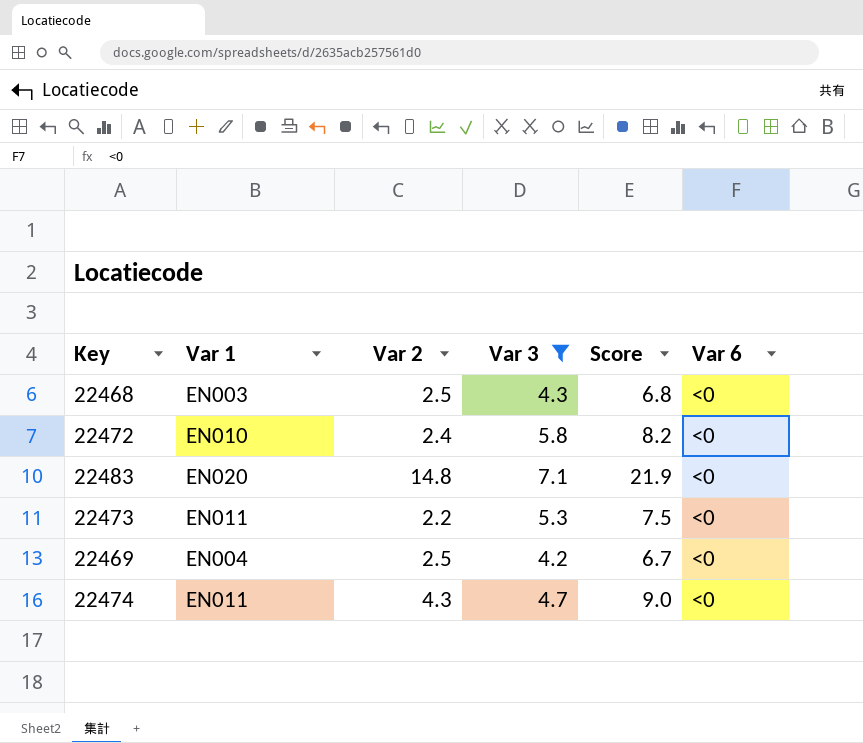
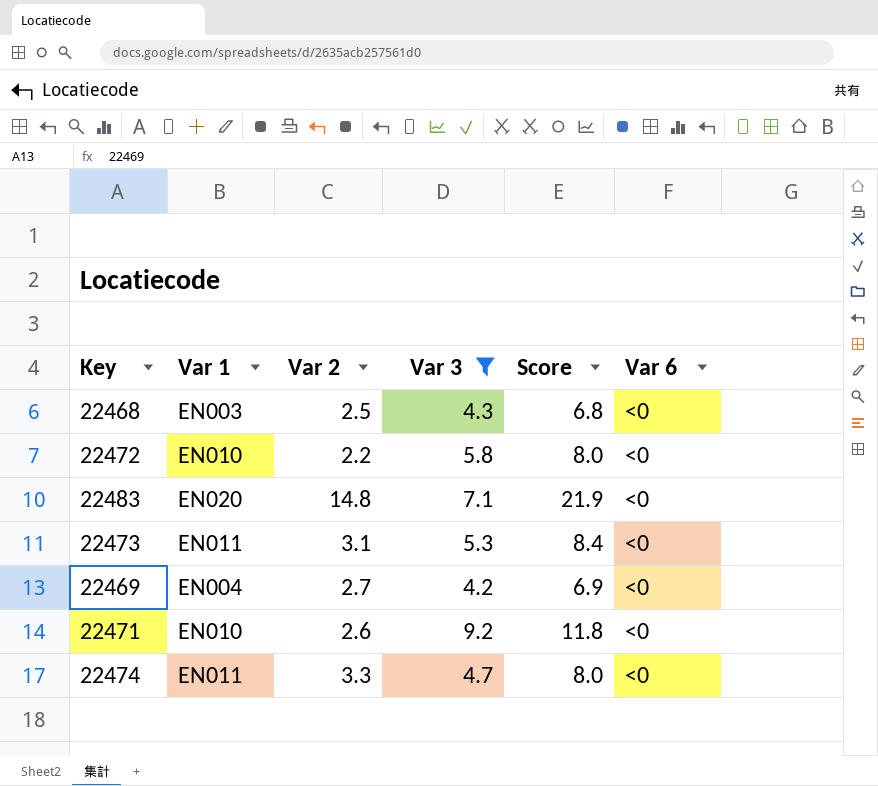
22472 | Var 2: 2.4 -> 2.2
22472 | Score: 8.2 -> 8.0
22473 | Var 2: 2.2 -> 3.1
22473 | Score: 7.5 -> 8.4
22469 | Var 2: 2.5 -> 2.7
22469 | Score: 6.7 -> 6.9
row 22471: none -> EN010 | 2.6 | 9.2 | 11.8 | <0
22474 | Var 2: 4.3 -> 3.3
22474 | Score: 9.0 -> 8.0

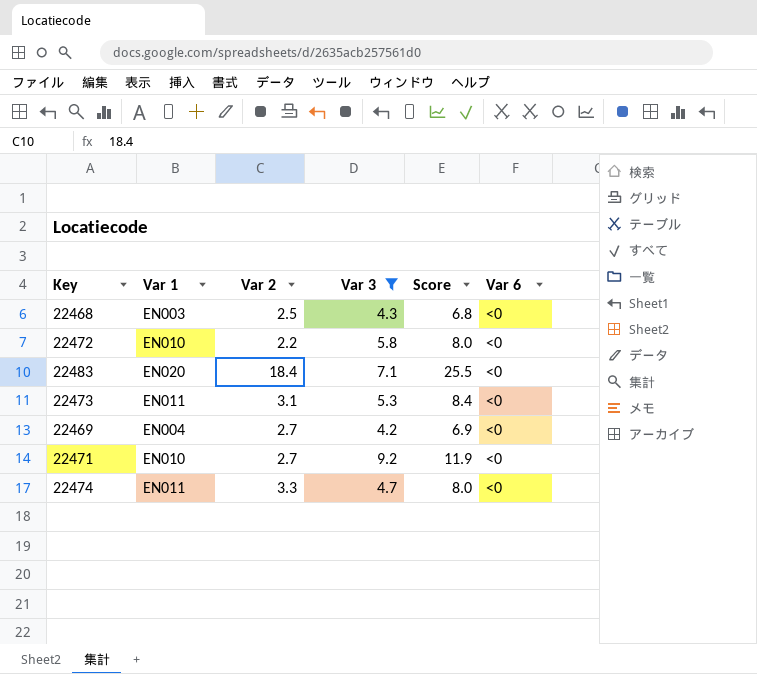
22483 | Var 2: 14.8 -> 18.4
22483 | Score: 21.9 -> 25.5
22471 | Var 2: 2.6 -> 2.7
22471 | Score: 11.8 -> 11.9

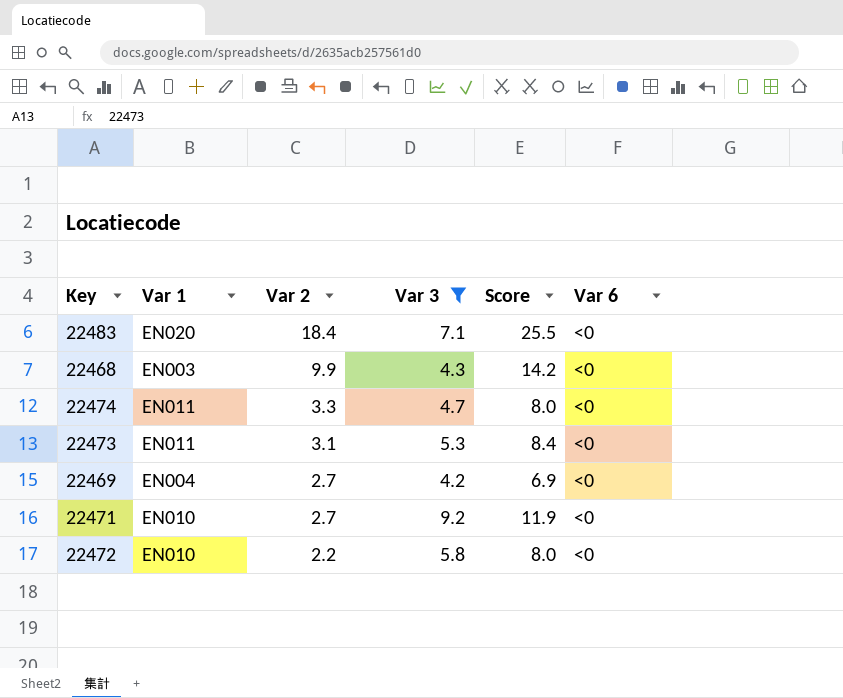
row order: none -> Var 2 descending
22468 | Var 2: 2.5 -> 9.9
22468 | Score: 6.8 -> 14.2

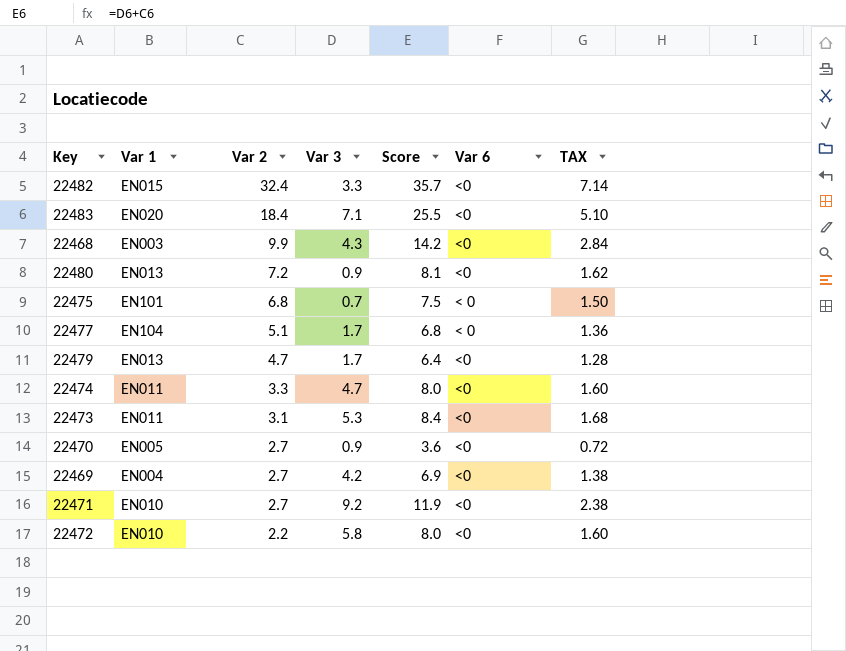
filter: Var 3 >= 4.2 -> none
column TAX | formula: none -> [Score] * 0.2

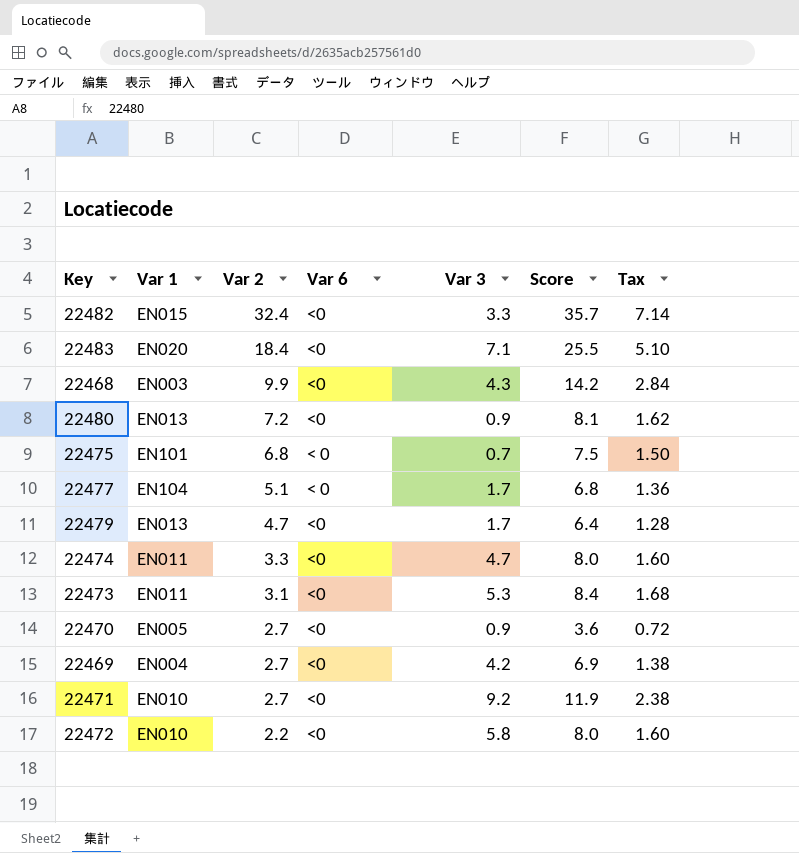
column Var 6 | position: 6 -> 4
column name: TAX -> Tax

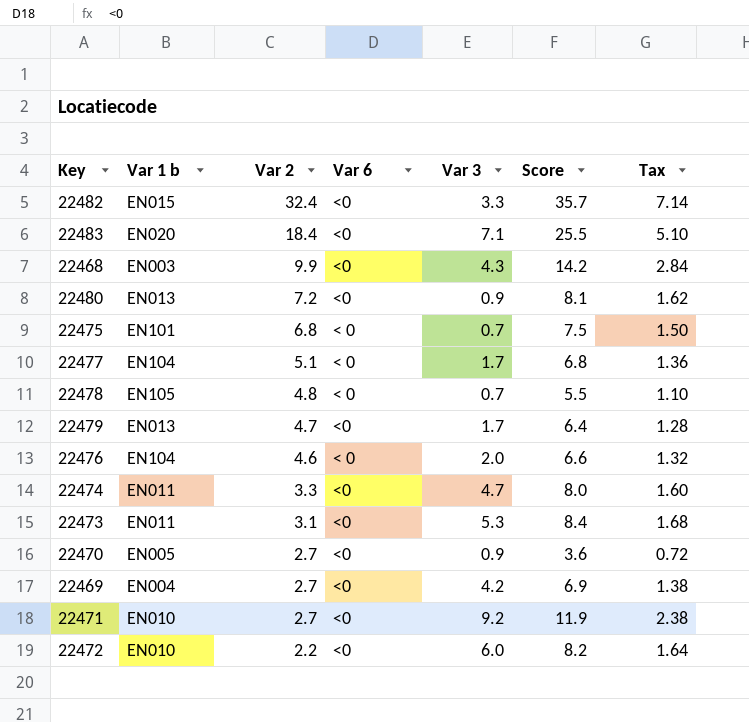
column name: Var 1 -> Var 1 b
row 22478: none -> EN105 | 4.8 | < 0 | 0.7 | 5.5 | 1.10
row 22476: none -> EN104 | 4.6 | < 0 | 2.0 | 6.6 | 1.32
22472 | Var 3: 5.8 -> 6.0
22472 | Score: 8.0 -> 8.2
22472 | Tax: 1.60 -> 1.64

